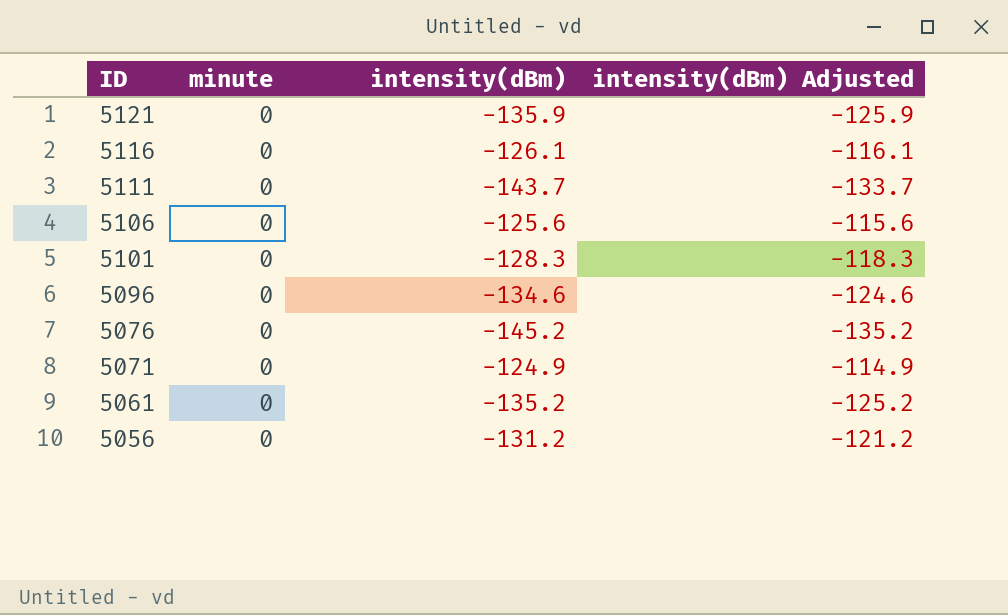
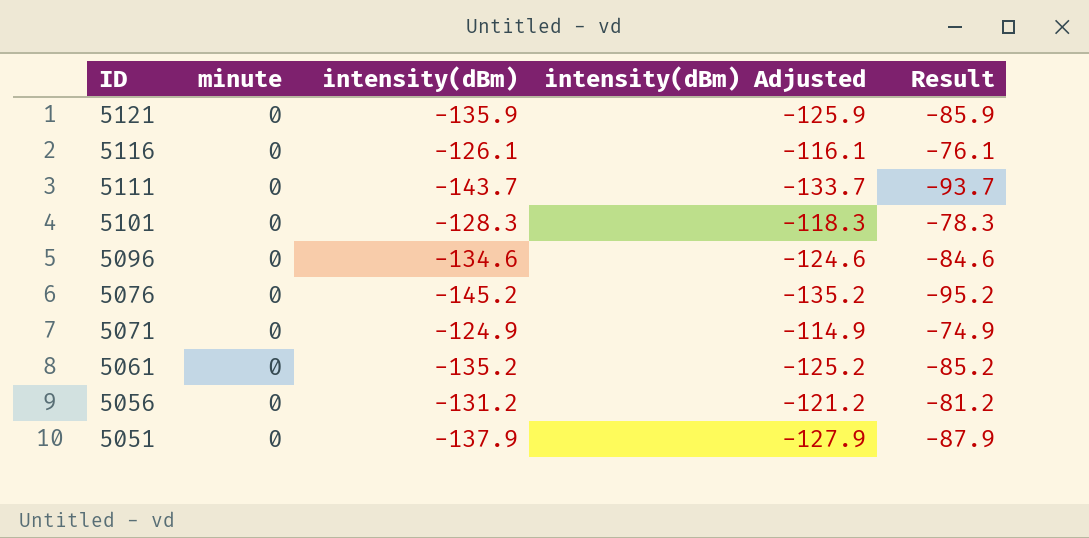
column Result | formula: none -> [intensity(dBm)] + 50
row 5106: 0 | -125.6 | -115.6 -> none
row 5051: none -> 0 | -137.9 | -127.9 | -87.9

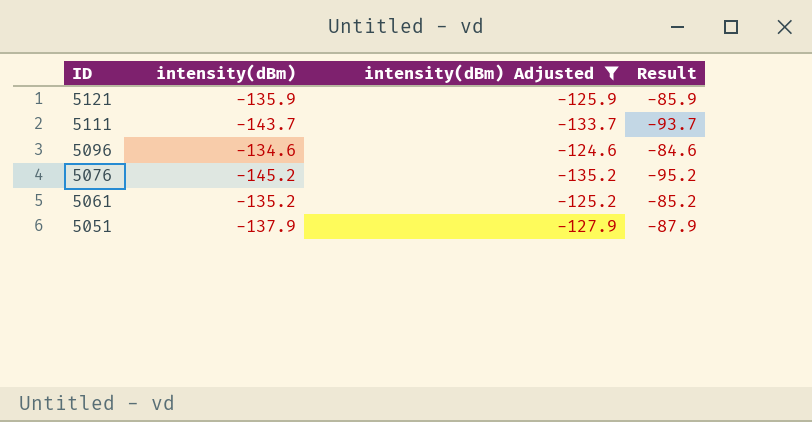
filter: none -> intensity(dBm) Adjusted <= -124.6
column minute | position: 2 -> none

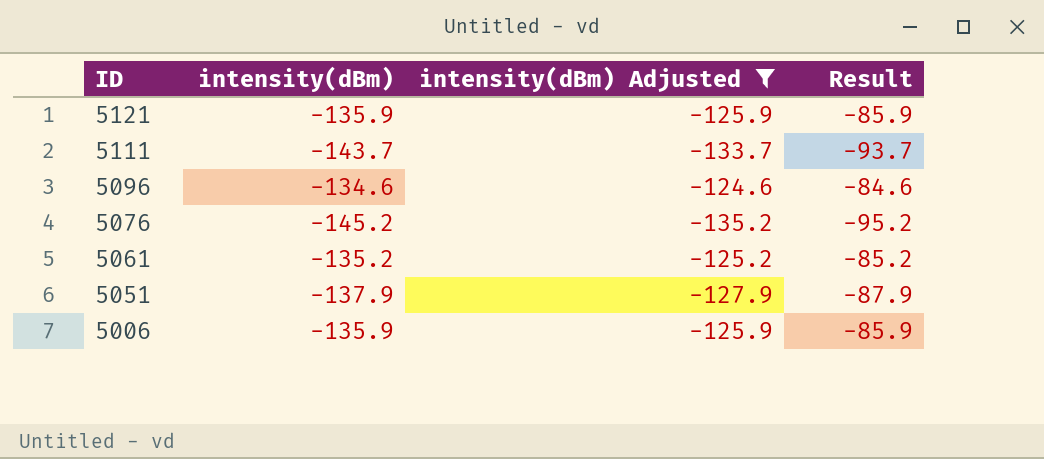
row 5006: none -> -135.9 | -125.9 | -85.9

